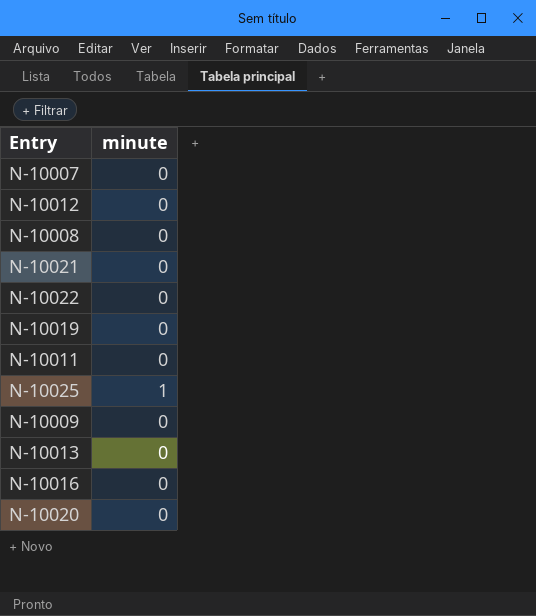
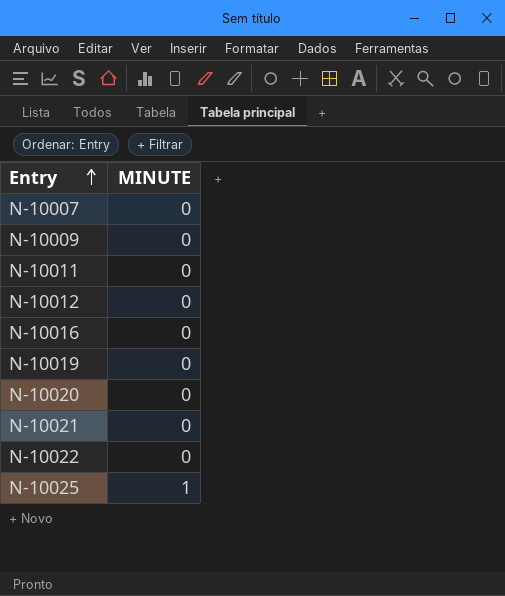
row order: none -> Entry ascending
column name: minute -> MINUTE
row N-10008: 0 -> none
row N-10013: 0 -> none

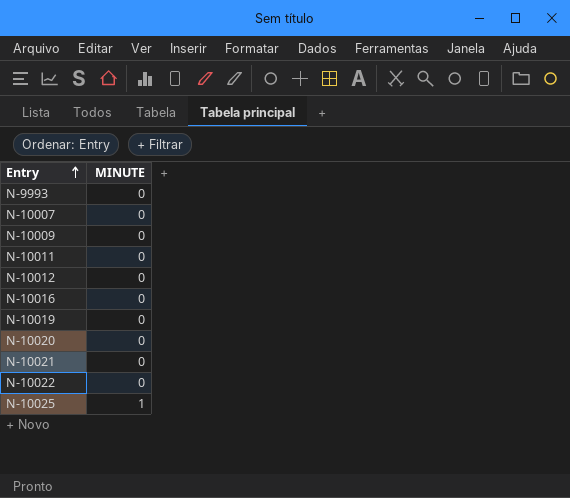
row N-9993: none -> 0

